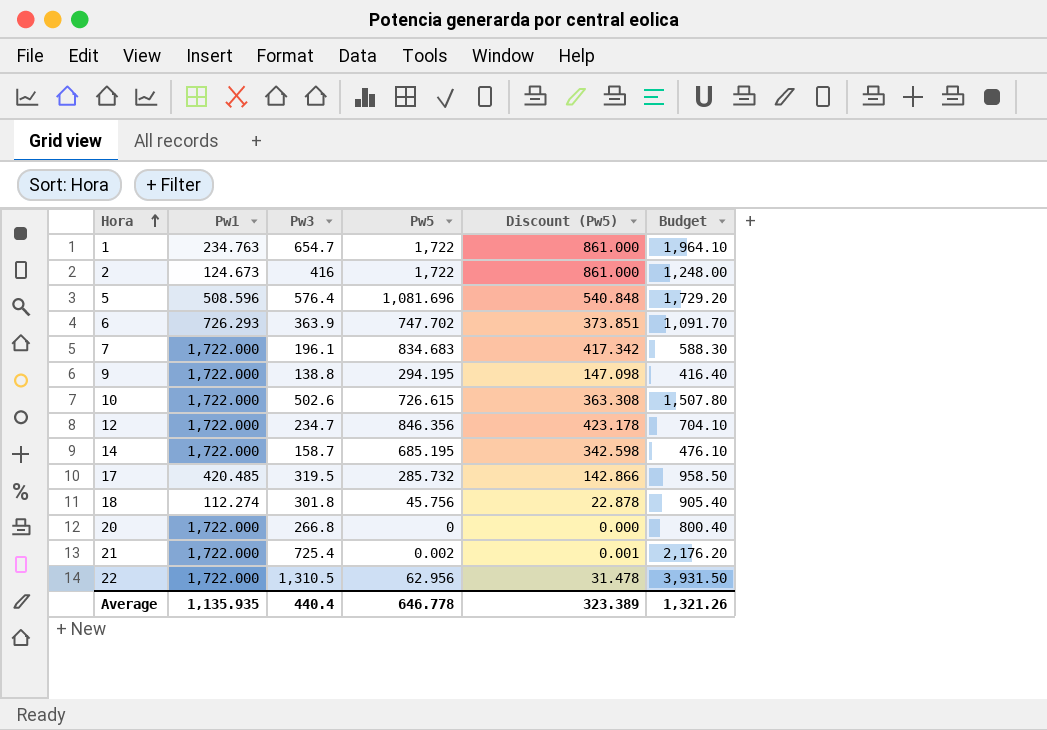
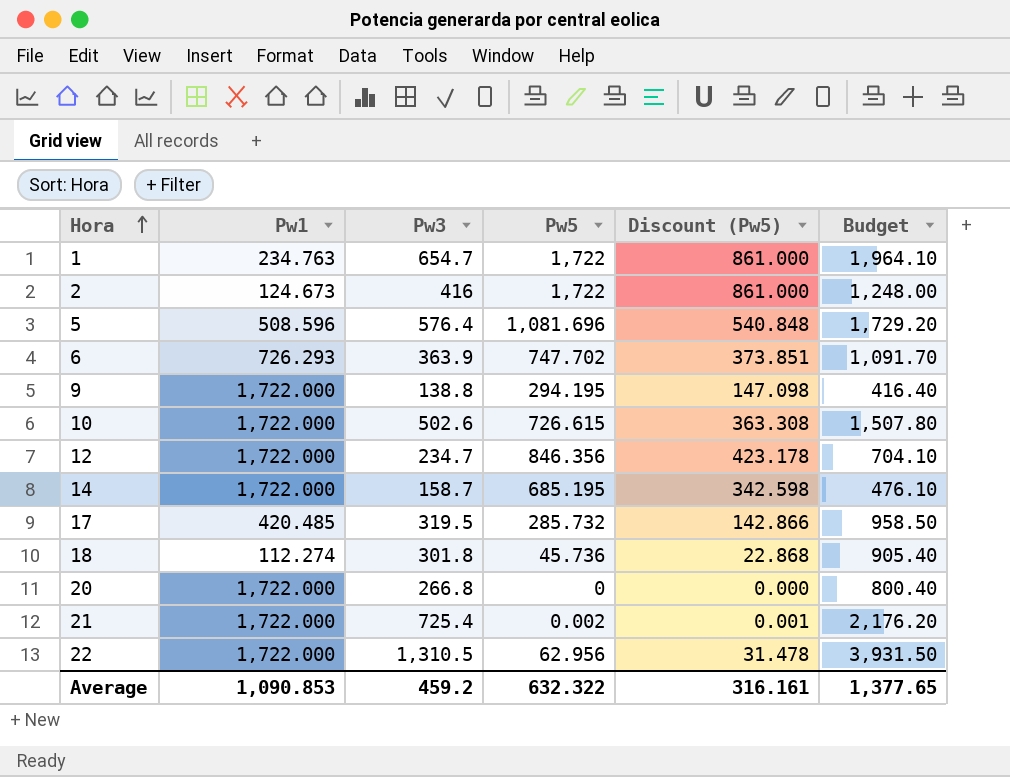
row 7: 1,722.000 | 196.1 | 834.683 | 417.342 | 588.30 -> none
18 | Pw5: 45.756 -> 45.736
18 | Discount (Pw5): 22.878 -> 22.868
Average | Pw1: 1,135.935 -> 1,090.853
Average | Pw3: 440.4 -> 459.2
Average | Pw5: 646.778 -> 632.322
Average | Discount (Pw5): 323.389 -> 316.161
Average | Budget: 1,321.26 -> 1,377.65

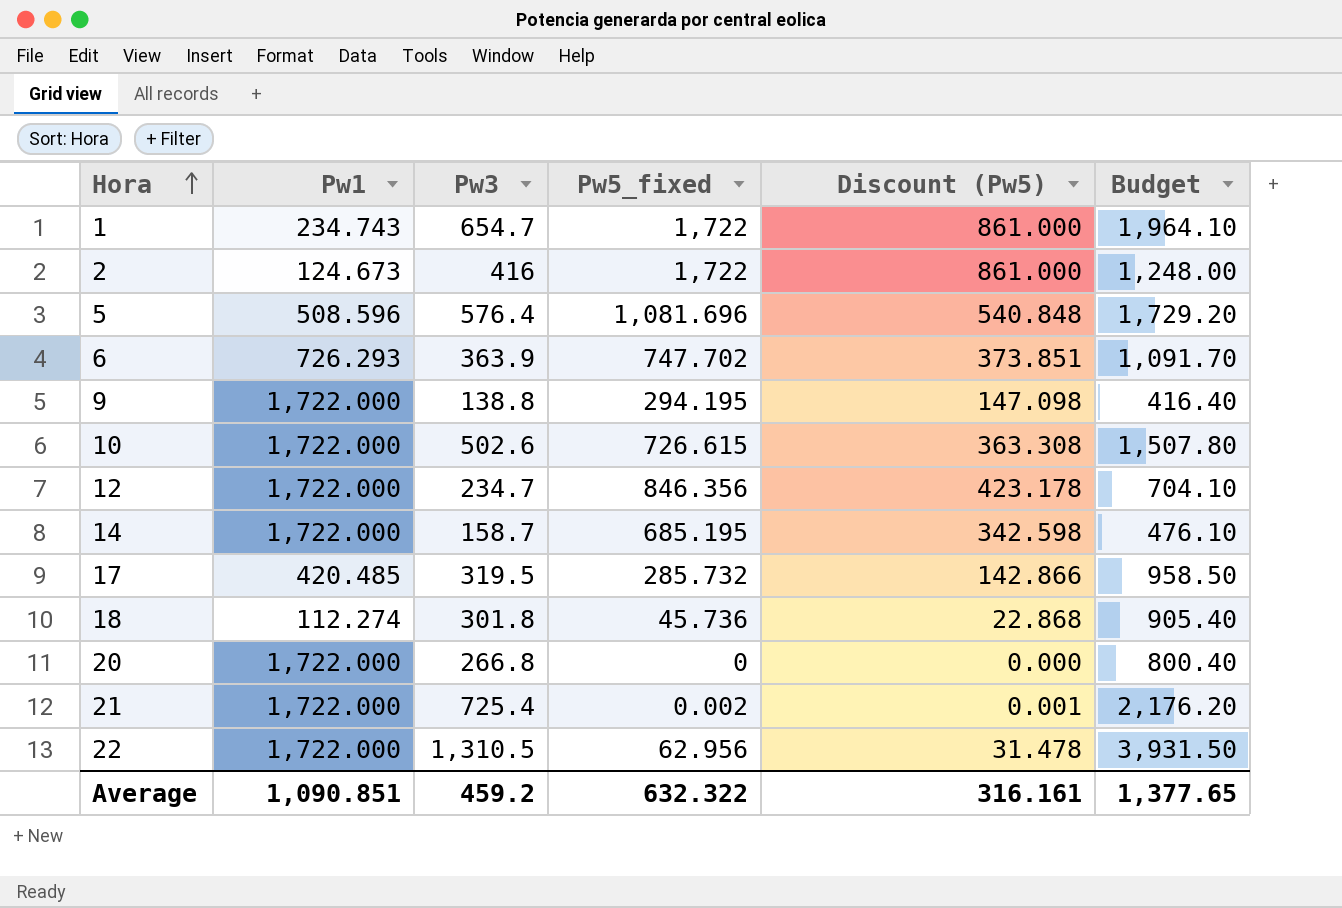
column name: Pw5 -> Pw5_fixed
1 | Pw1: 234.763 -> 234.743
Average | Pw1: 1,090.853 -> 1,090.851

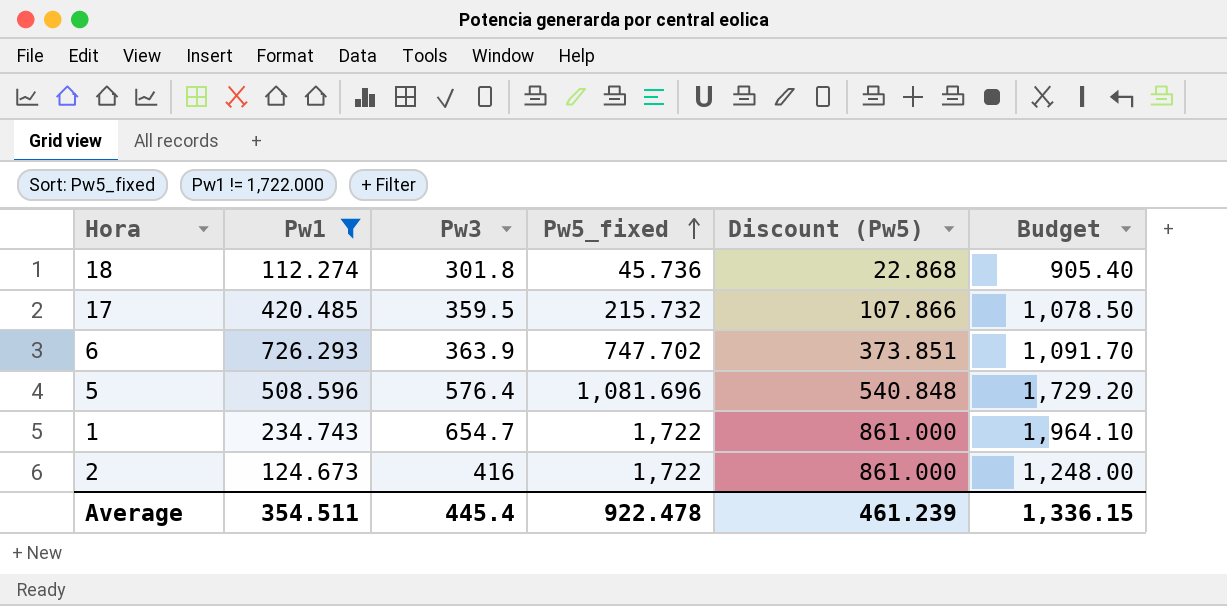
filter: none -> Pw1 != 1,722.000
row order: Hora ascending -> Pw5_fixed ascending
17 | Pw3: 319.5 -> 359.5
17 | Pw5_fixed: 285.732 -> 215.732
17 | Discount (Pw5): 142.866 -> 107.866
17 | Budget: 958.50 -> 1,078.50
Average | Pw1: 1,090.851 -> 354.511
Average | Pw3: 459.2 -> 445.4
Average | Pw5_fixed: 632.322 -> 922.478
Average | Discount (Pw5): 316.161 -> 461.239
Average | Budget: 1,377.65 -> 1,336.15

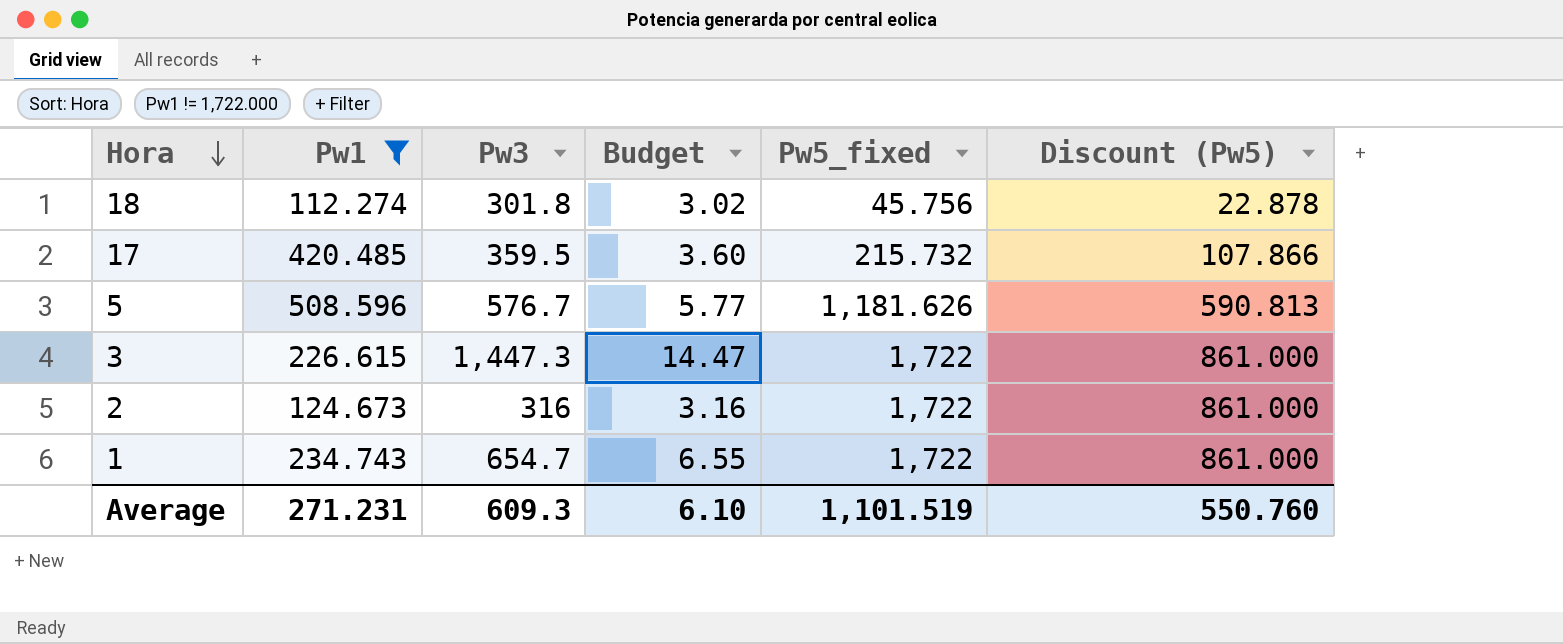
row order: Pw5_fixed ascending -> Hora descending
column Budget | formula: [Pw3] * 3 -> [Pw3] * 0.01
column Budget | position: 6 -> 4
row 6: 726.293 | 363.9 | 747.702 | 373.851 | 1,091.70 -> none
18 | Pw5_fixed: 45.736 -> 45.756
18 | Discount (Pw5): 22.868 -> 22.878
5 | Pw3: 576.4 -> 576.7
5 | Pw5_fixed: 1,081.696 -> 1,181.626
5 | Discount (Pw5): 540.848 -> 590.813
row 3: none -> 226.615 | 1,447.3 | 14.47 | 1,722 | 861.000
2 | Pw3: 416 -> 316
Average | Pw1: 354.511 -> 271.231
Average | Pw3: 445.4 -> 609.3
Average | Budget: 1,336.15 -> 6.10
Average | Pw5_fixed: 922.478 -> 1,101.519
Average | Discount (Pw5): 461.239 -> 550.760

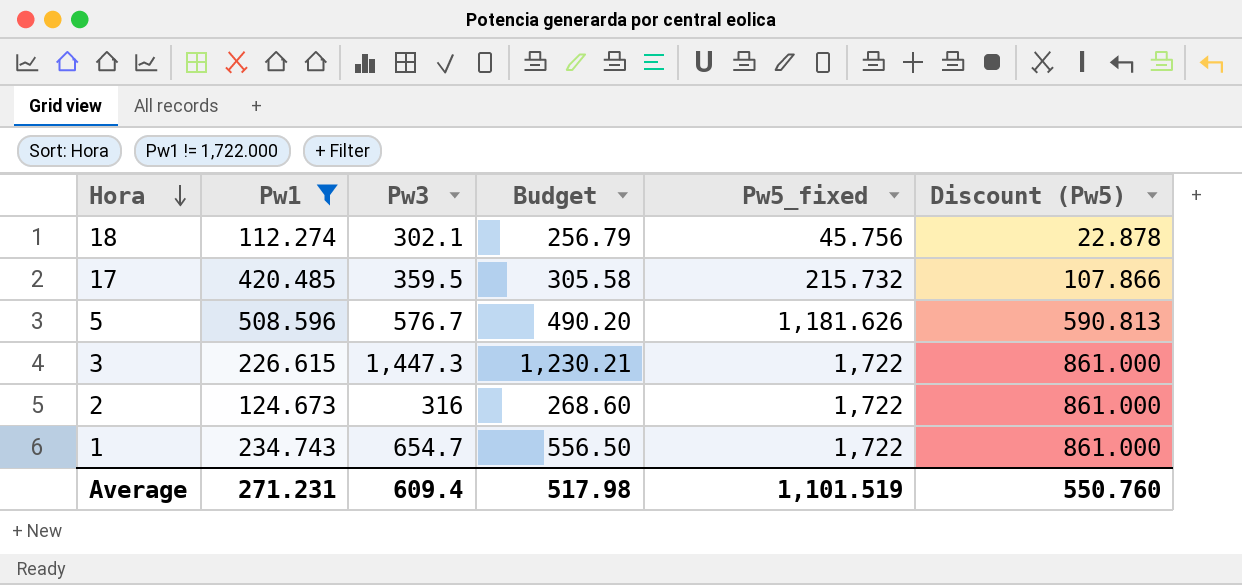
column Budget | formula: [Pw3] * 0.01 -> [Pw3] * 0.85
18 | Pw3: 301.8 -> 302.1
Average | Pw3: 609.3 -> 609.4
Average | Budget: 6.10 -> 517.98

